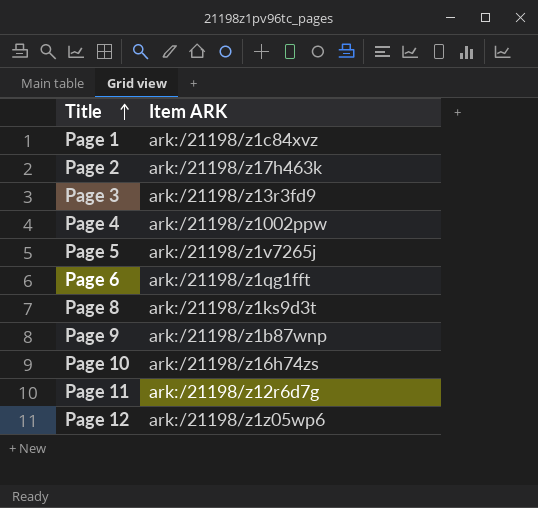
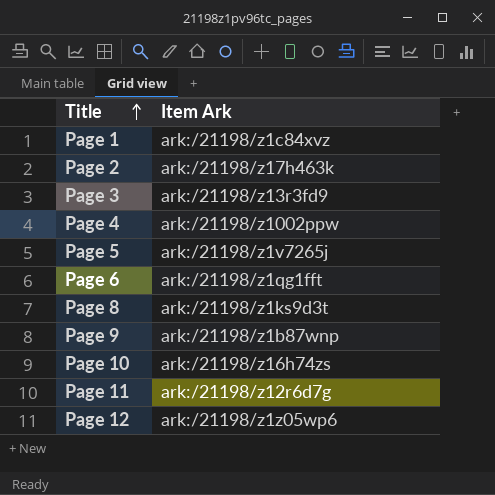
column name: Item ARK -> Item Ark

